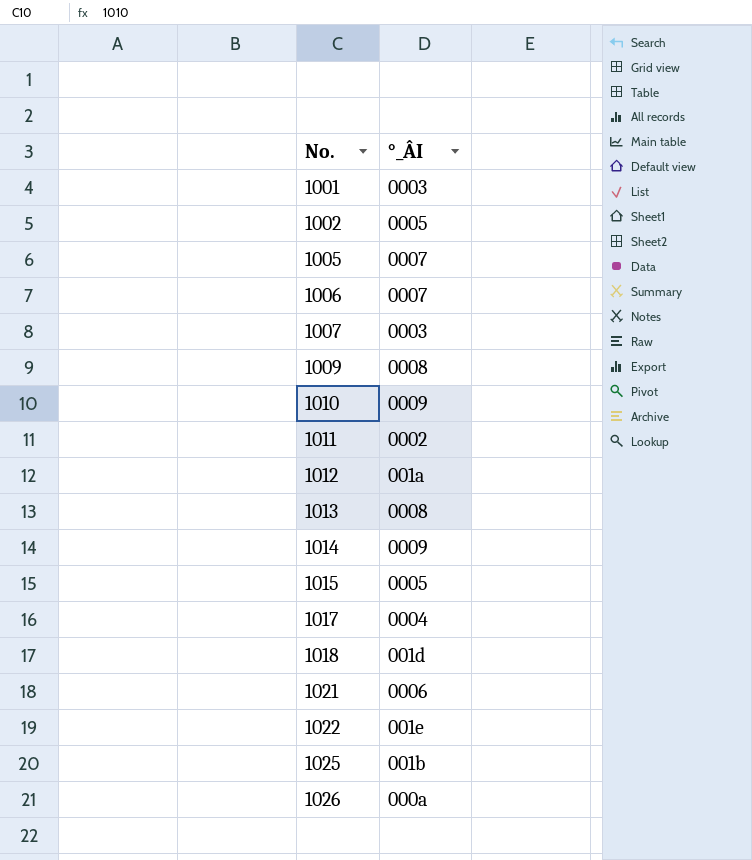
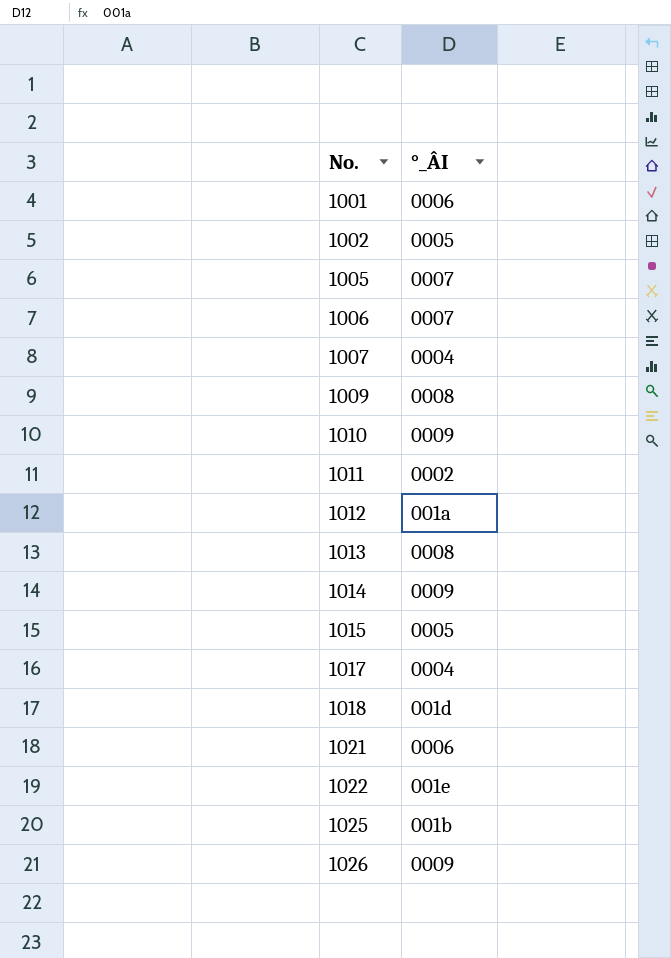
1001 | °_ÂI: 0003 -> 0006
1007 | °_ÂI: 0003 -> 0004
1026 | °_ÂI: 000a -> 0009

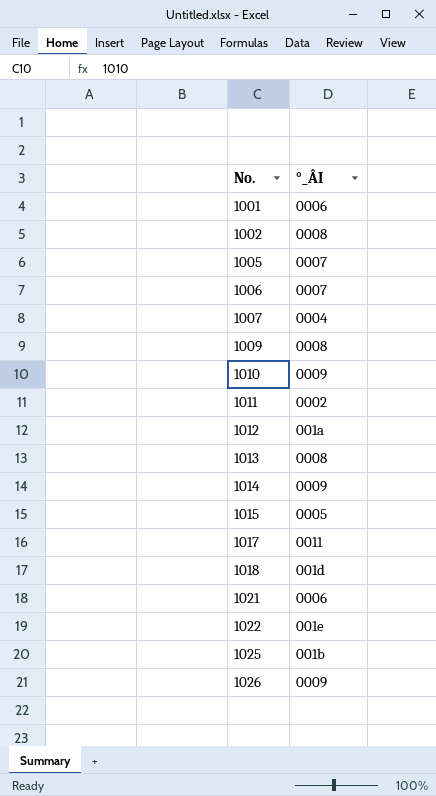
1002 | °_ÂI: 0005 -> 0008
1017 | °_ÂI: 0004 -> 0011

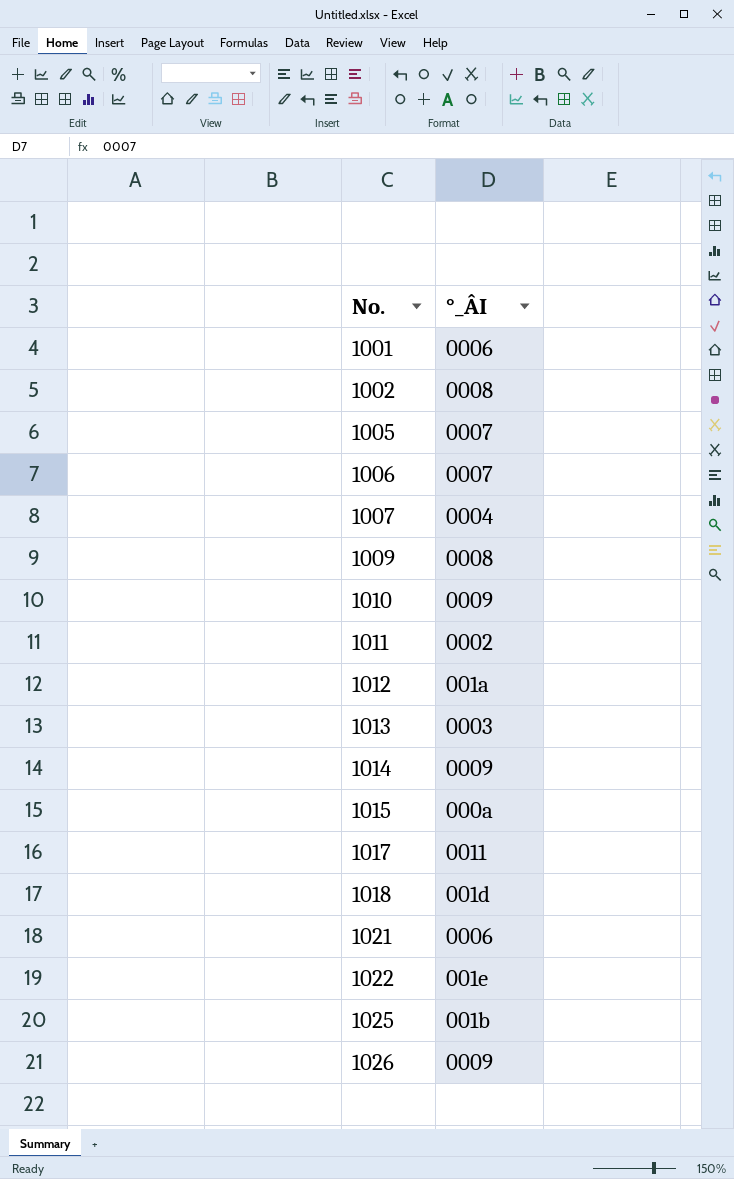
1013 | °_ÂI: 0008 -> 0003
1015 | °_ÂI: 0005 -> 000a

